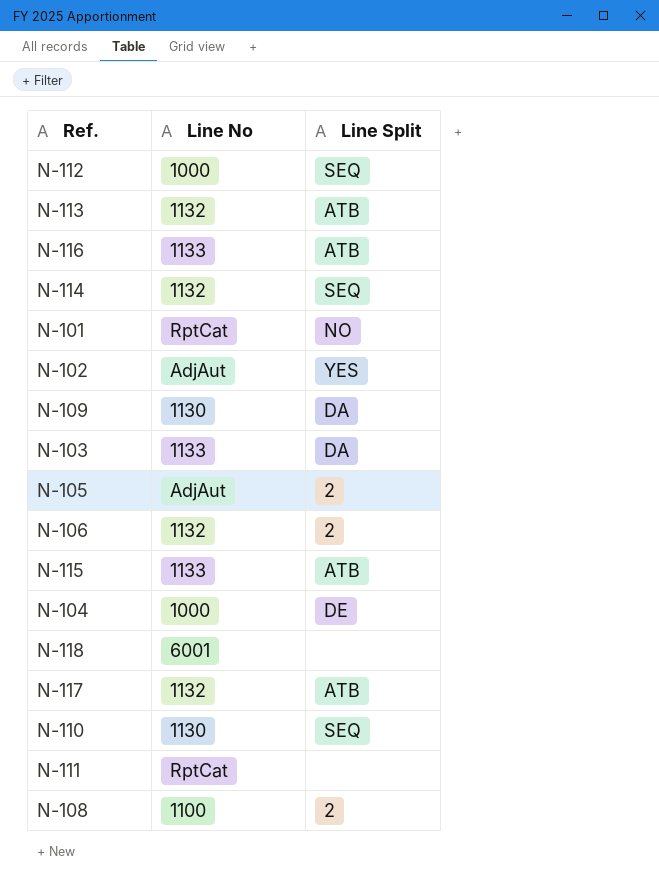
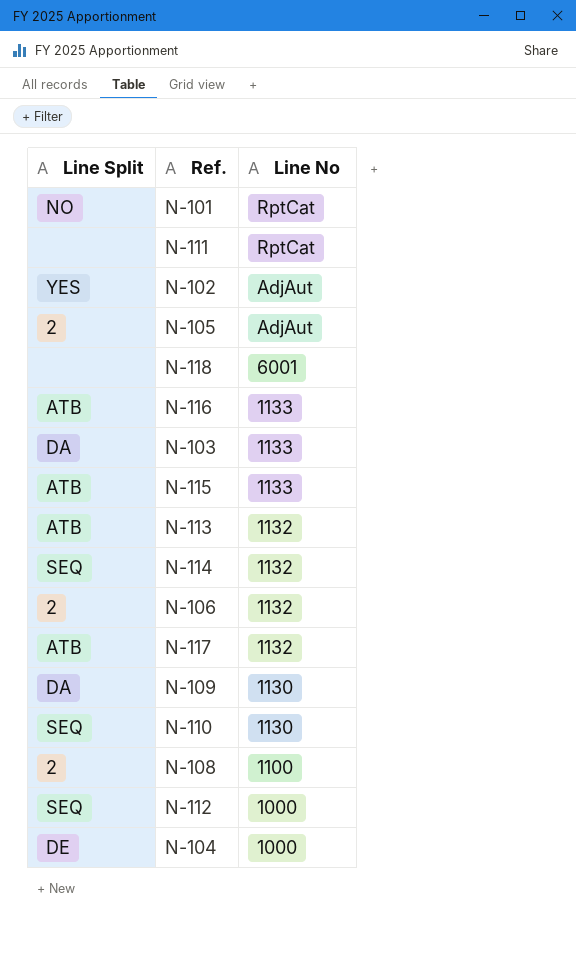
row order: none -> Line No descending
column Line Split | position: 3 -> 1

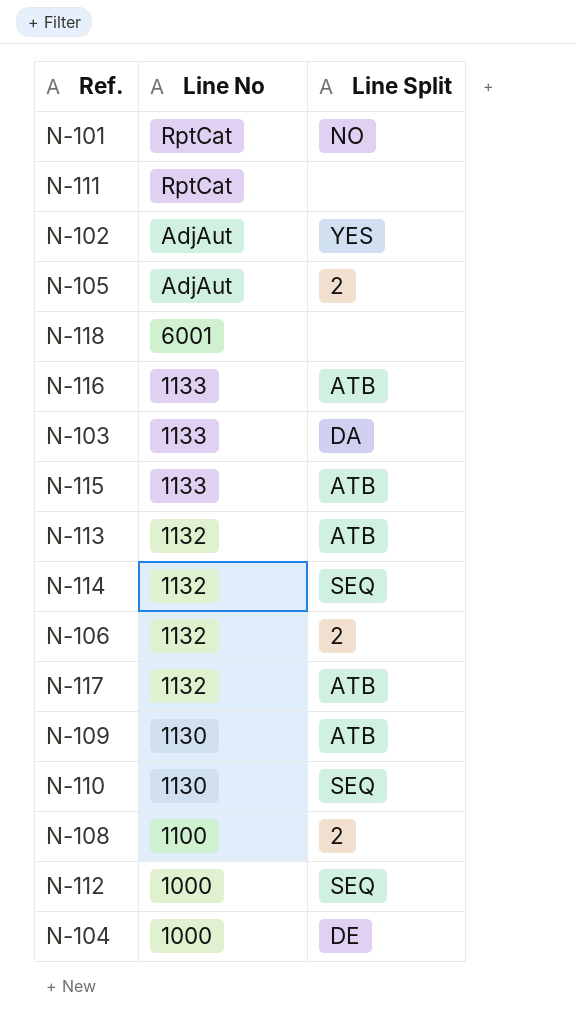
column Line Split | position: 1 -> 3
N-109 | Line Split: DA -> ATB

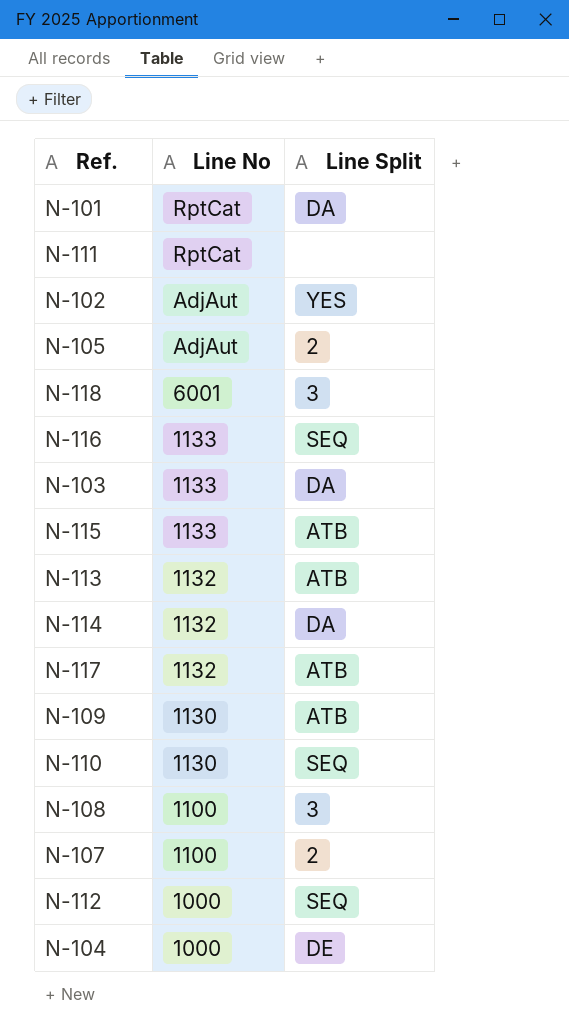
row N-106: 1132 | 2 -> none
N-101 | Line Split: NO -> DA
N-118 | Line Split: none -> 3
N-116 | Line Split: ATB -> SEQ
N-114 | Line Split: SEQ -> DA
N-108 | Line Split: 2 -> 3
row N-107: none -> 1100 | 2

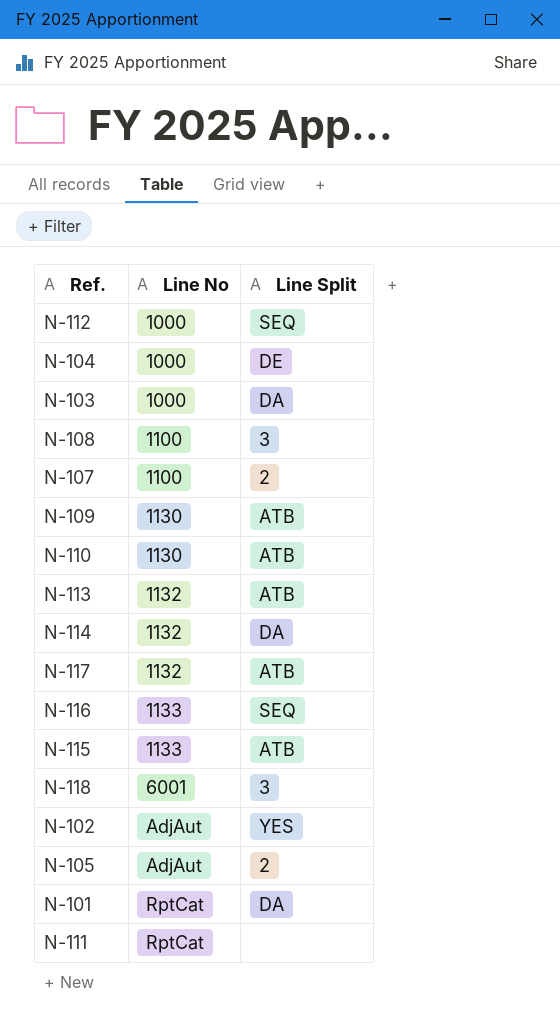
row order: Line No descending -> Line No ascending
N-103 | Line No: 1133 -> 1000
N-110 | Line Split: SEQ -> ATB

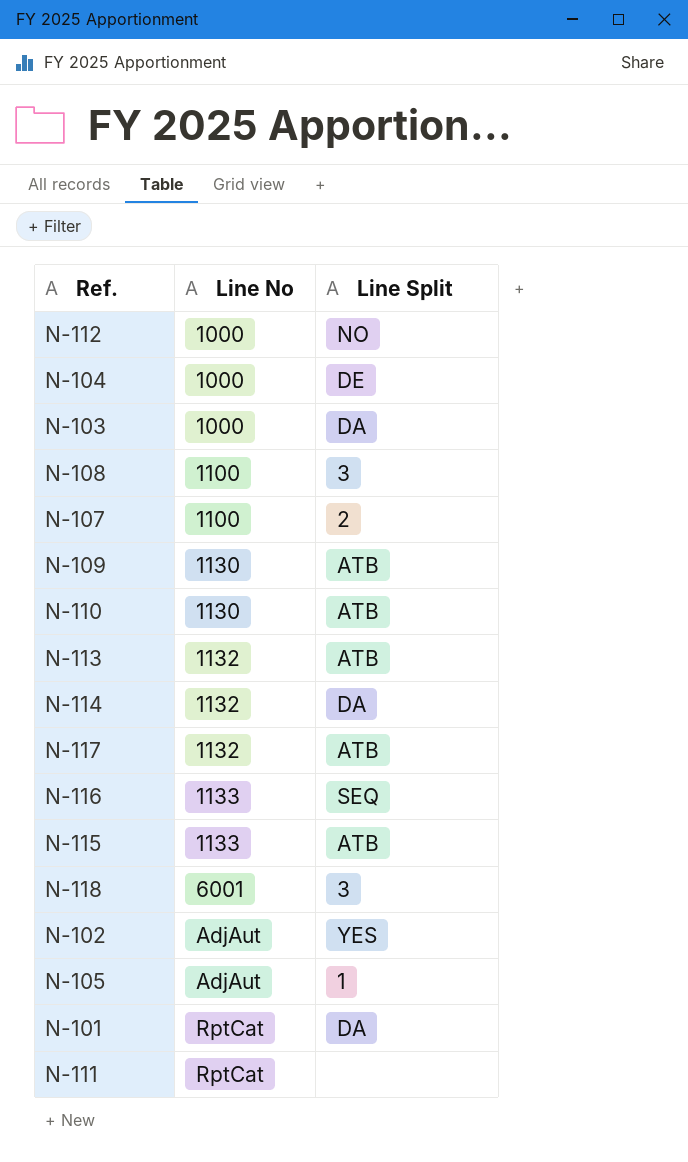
N-112 | Line Split: SEQ -> NO
N-105 | Line Split: 2 -> 1

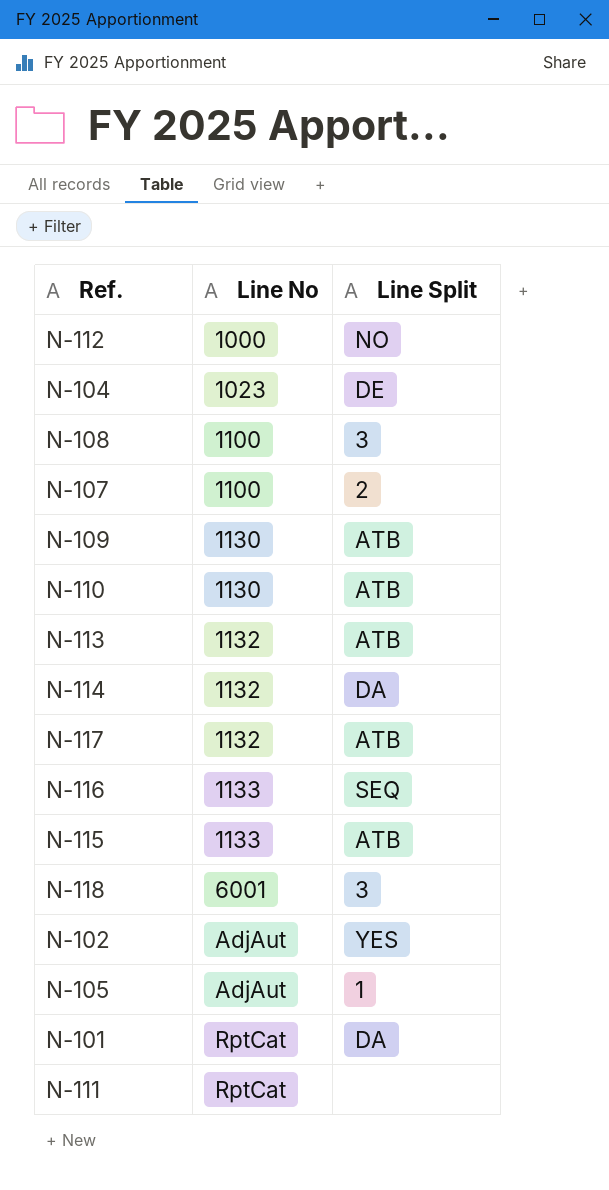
row N-103: 1000 | DA -> none
N-104 | Line No: 1000 -> 1023

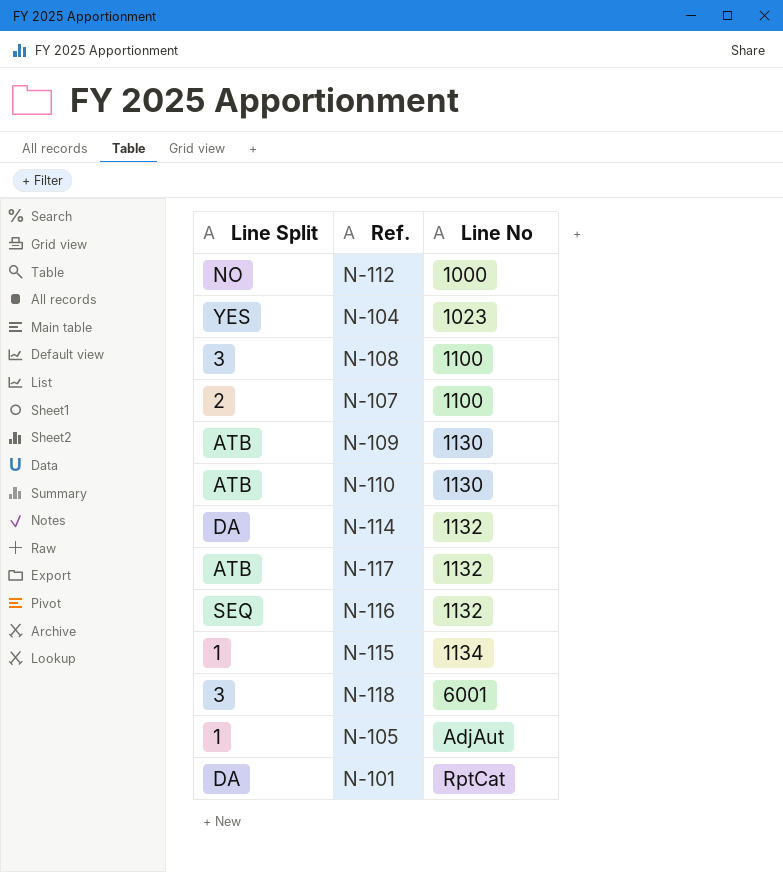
column Line Split | position: 3 -> 1
row N-113: 1132 | ATB -> none
row N-102: AdjAut | YES -> none
row N-111: RptCat | none -> none
N-104 | Line Split: DE -> YES
N-116 | Line No: 1133 -> 1132
N-115 | Line Split: ATB -> 1
N-115 | Line No: 1133 -> 1134

